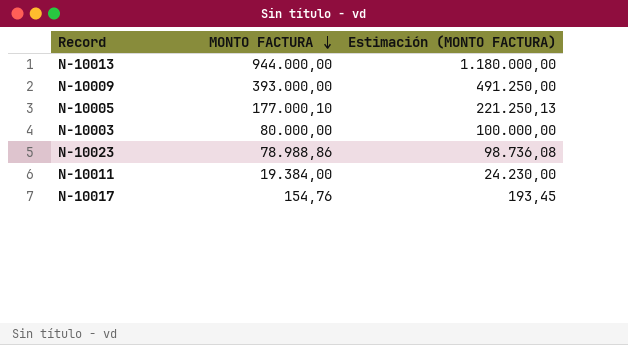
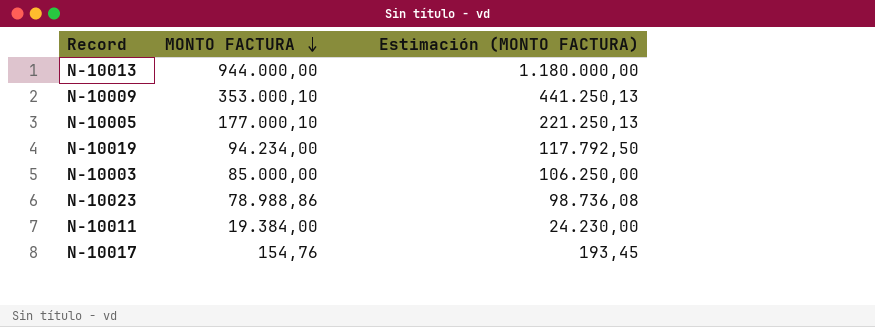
N-10009 | MONTO FACTURA: 393.000,00 -> 353.000,10
N-10009 | Estimación (MONTO FACTURA): 491.250,00 -> 441.250,13
row N-10019: none -> 94.234,00 | 117.792,50
N-10003 | MONTO FACTURA: 80.000,00 -> 85.000,00
N-10003 | Estimación (MONTO FACTURA): 100.000,00 -> 106.250,00

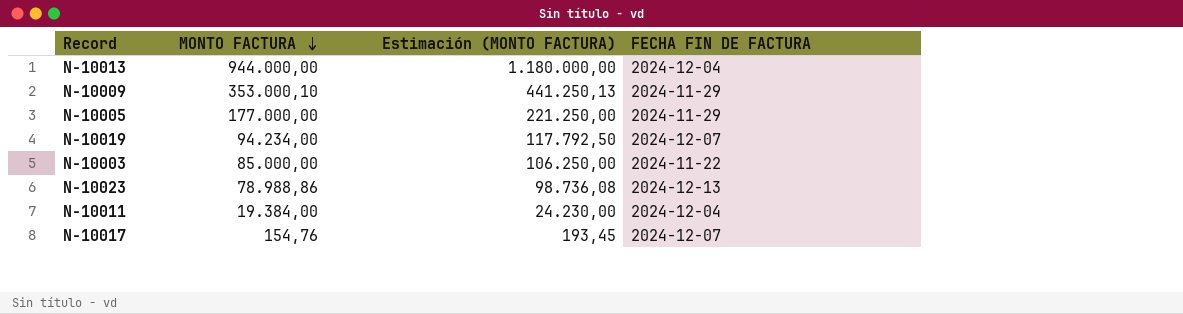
column FECHA FIN DE FACTURA | position: none -> 4
N-10005 | MONTO FACTURA: 177.000,10 -> 177.000,00
N-10005 | Estimación (MONTO FACTURA): 221.250,13 -> 221.250,00

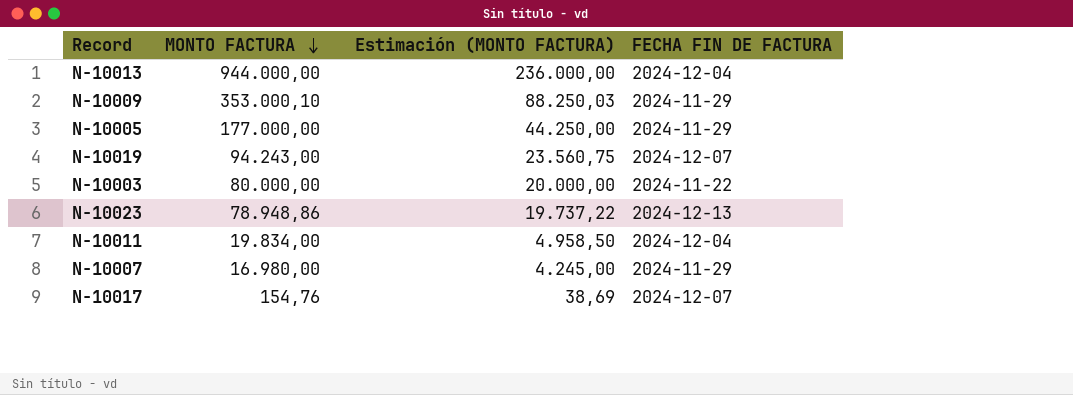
column Estimación (MONTO FACTURA) | formula: [MONTO FACTURA] * 1,25 -> [MONTO FACTURA] * 0,25
N-10019 | MONTO FACTURA: 94.234,00 -> 94.243,00
N-10003 | MONTO FACTURA: 85.000,00 -> 80.000,00
N-10023 | MONTO FACTURA: 78.988,86 -> 78.948,86
N-10011 | MONTO FACTURA: 19.384,00 -> 19.834,00
row N-10007: none -> 16.980,00 | 4.245,00 | 2024-11-29

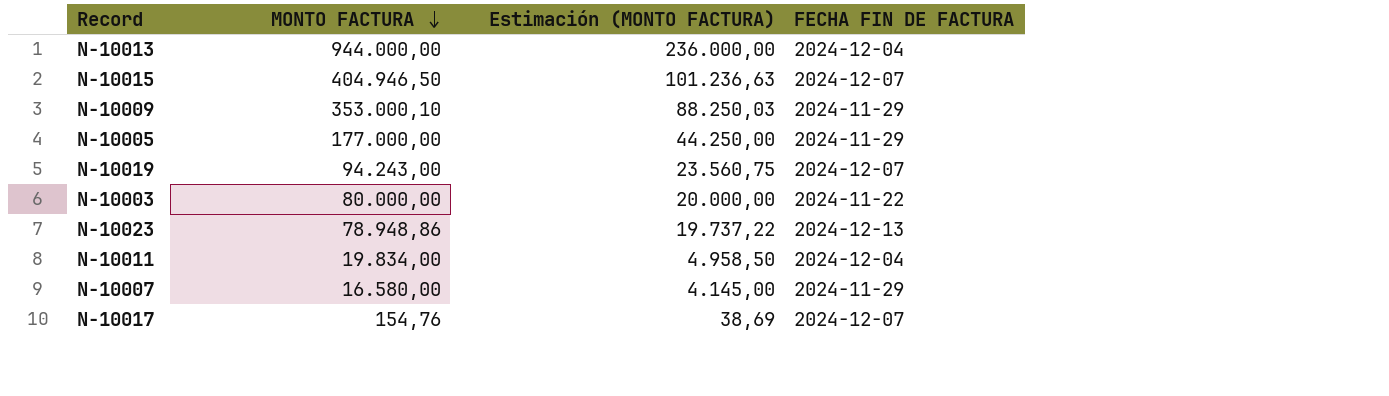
row N-10015: none -> 404.946,50 | 101.236,63 | 2024-12-07
N-10007 | MONTO FACTURA: 16.980,00 -> 16.580,00
N-10007 | Estimación (MONTO FACTURA): 4.245,00 -> 4.145,00

